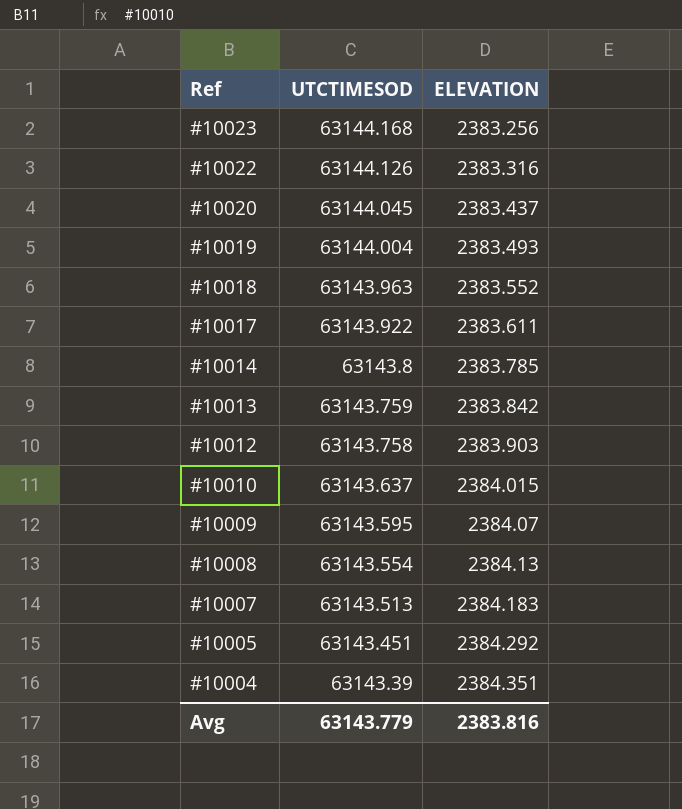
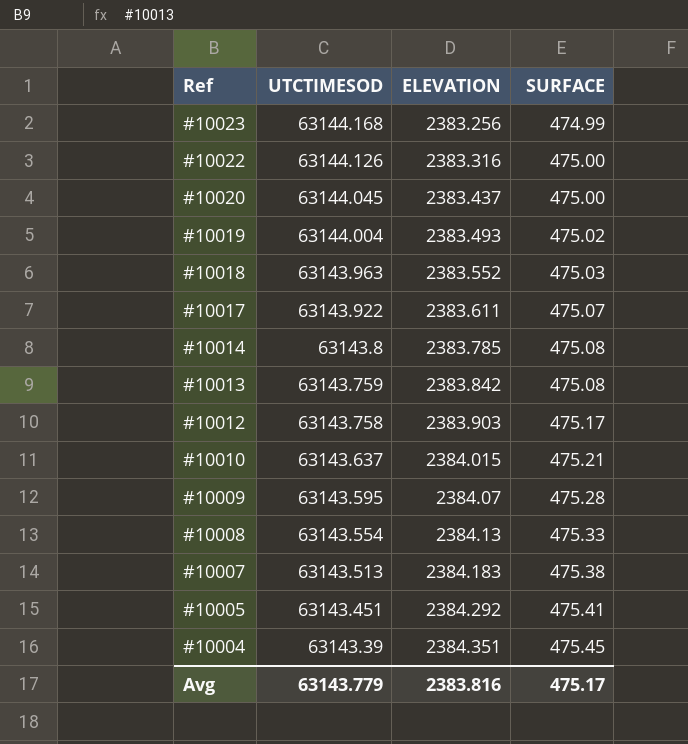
column SURFACE | position: none -> 4

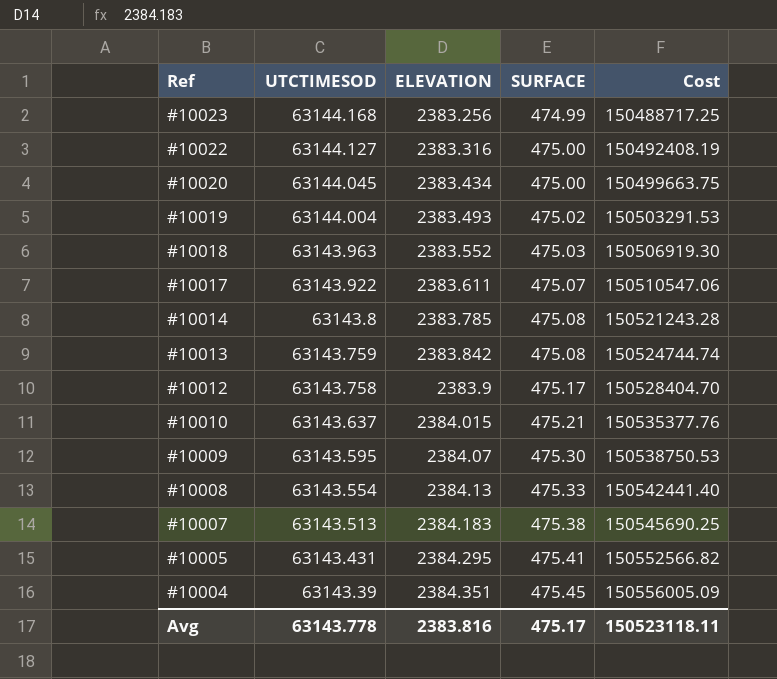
column Cost | formula: none -> [UTCTIMESOD] * [ELEVATION]
#10022 | UTCTIMESOD: 63144.126 -> 63144.127
#10020 | ELEVATION: 2383.437 -> 2383.434
#10012 | ELEVATION: 2383.903 -> 2383.9
#10009 | SURFACE: 475.28 -> 475.30
#10005 | UTCTIMESOD: 63143.451 -> 63143.431
#10005 | ELEVATION: 2384.292 -> 2384.295
Avg | UTCTIMESOD: 63143.779 -> 63143.778

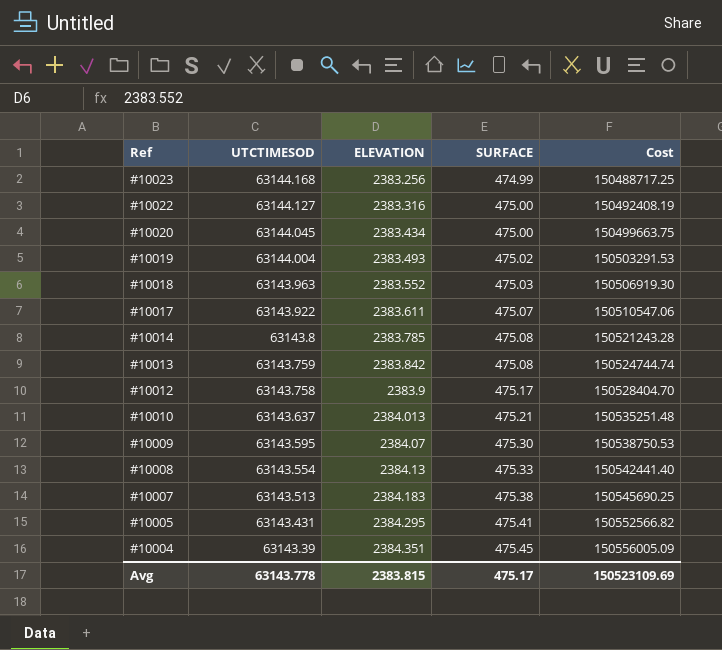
#10010 | ELEVATION: 2384.015 -> 2384.013
#10010 | Cost: 150535377.76 -> 150535251.48
Avg | ELEVATION: 2383.816 -> 2383.815
Avg | Cost: 150523118.11 -> 150523109.69

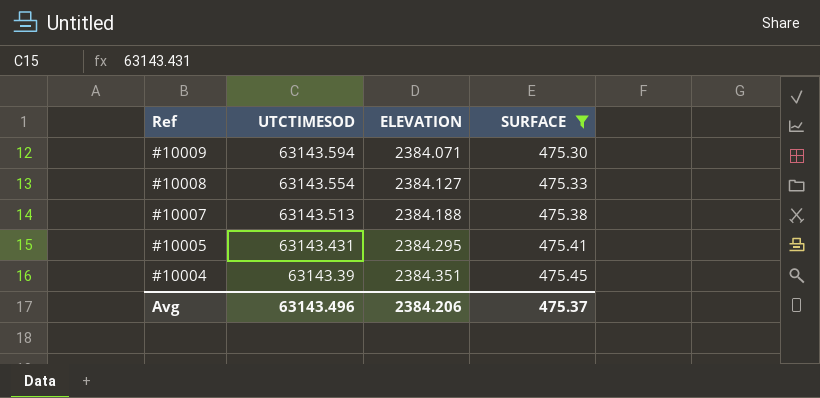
filter: none -> SURFACE >= 475.30
column Cost | formula: [UTCTIMESOD] * [ELEVATION] -> none
#10009 | UTCTIMESOD: 63143.595 -> 63143.594
#10009 | ELEVATION: 2384.07 -> 2384.071
#10008 | ELEVATION: 2384.13 -> 2384.127
#10007 | ELEVATION: 2384.183 -> 2384.188
Avg | UTCTIMESOD: 63143.778 -> 63143.496
Avg | ELEVATION: 2383.815 -> 2384.206
Avg | SURFACE: 475.17 -> 475.37

